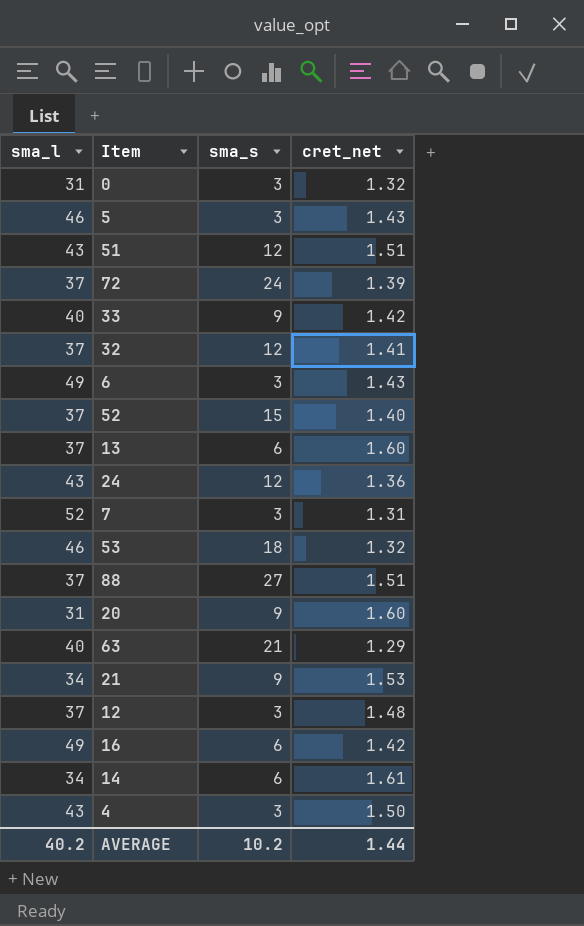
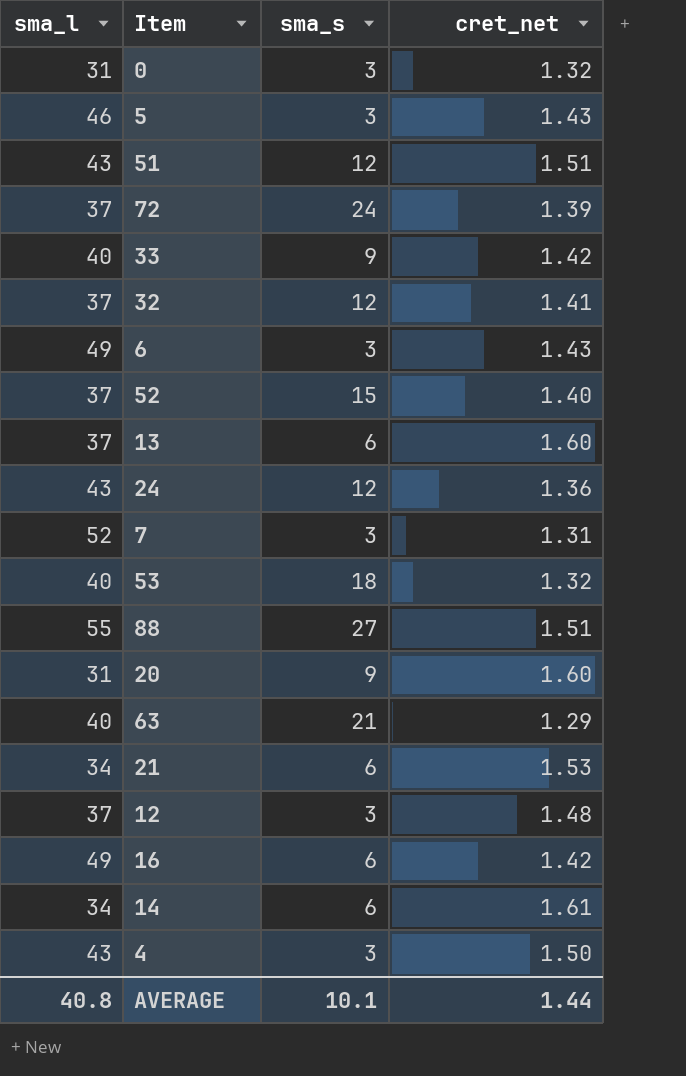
53 | sma_l: 46 -> 40
88 | sma_l: 37 -> 55
21 | sma_s: 9 -> 6
AVERAGE | sma_l: 40.2 -> 40.8
AVERAGE | sma_s: 10.2 -> 10.1

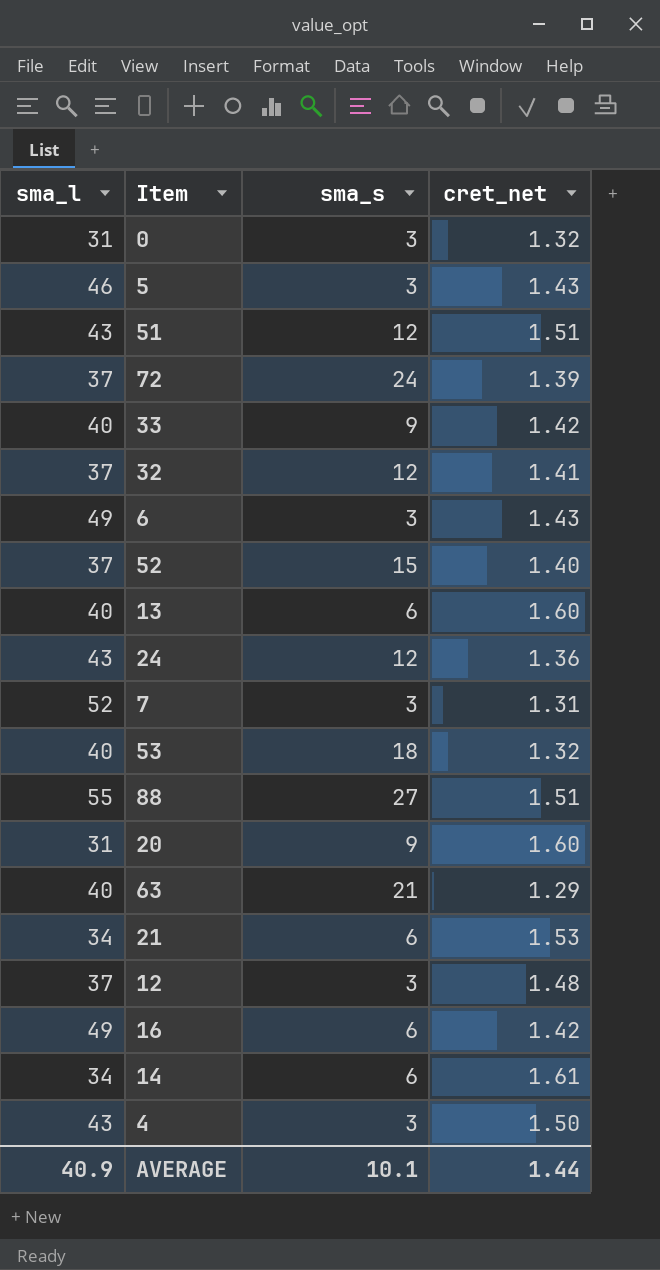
13 | sma_l: 37 -> 40
AVERAGE | sma_l: 40.8 -> 40.9

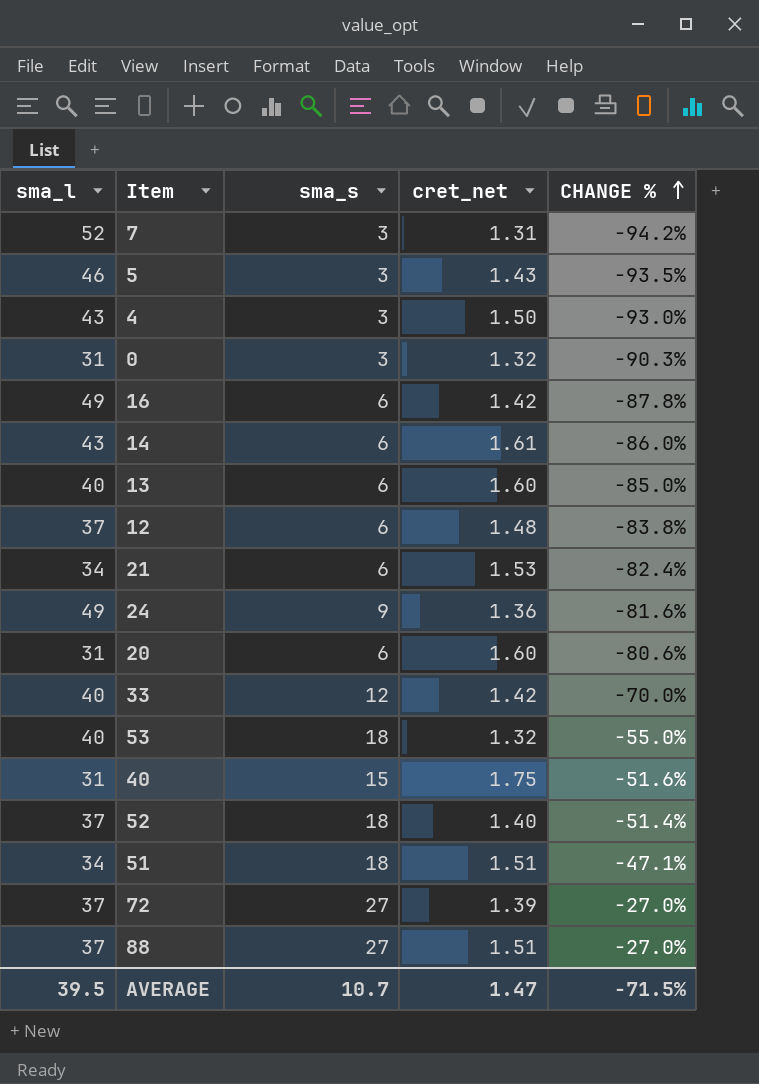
row order: none -> CHANGE % ascending
column CHANGE % | formula: none -> ([sma_s] - [sma_l]) / [sma_l]
row 32: 37 | 12 | 1.41 -> none
row 6: 49 | 3 | 1.43 -> none
row 63: 40 | 21 | 1.29 -> none
14 | sma_l: 34 -> 43
12 | sma_s: 3 -> 6
24 | sma_l: 43 -> 49
24 | sma_s: 12 -> 9
20 | sma_s: 9 -> 6
33 | sma_s: 9 -> 12
row 40: none -> 31 | 15 | 1.75 | -51.6%
52 | sma_s: 15 -> 18
51 | sma_l: 43 -> 34
51 | sma_s: 12 -> 18
72 | sma_s: 24 -> 27
88 | sma_l: 55 -> 37
AVERAGE | sma_l: 40.9 -> 39.5
AVERAGE | sma_s: 10.1 -> 10.7
AVERAGE | cret_net: 1.44 -> 1.47

